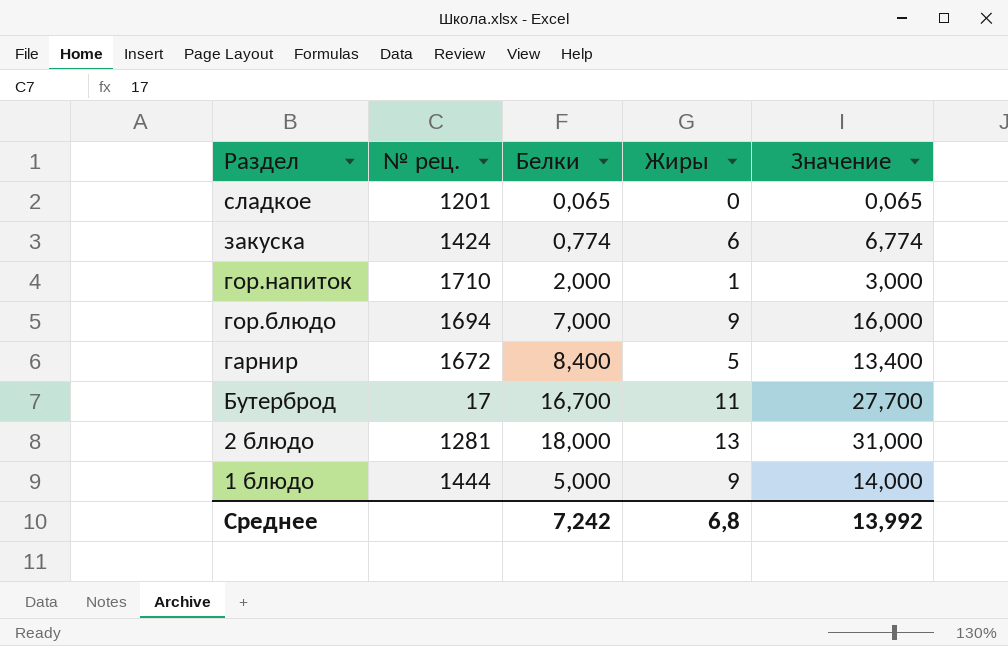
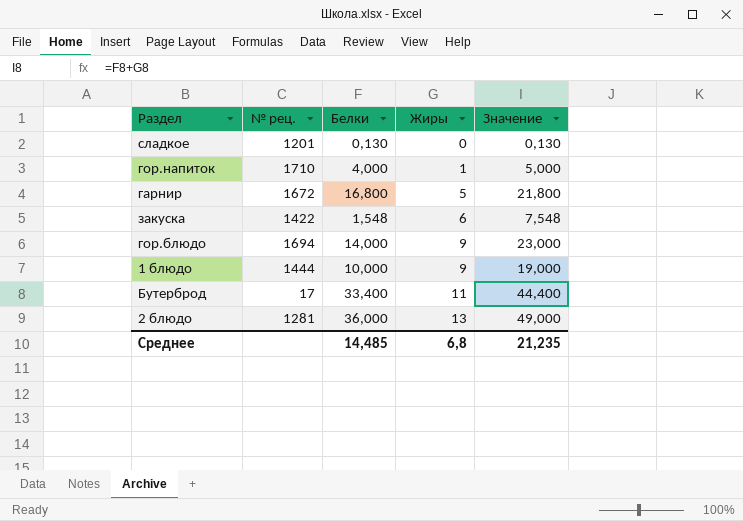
row order: Раздел descending -> Жиры ascending
сладкое | Белки: 0,065 -> 0,130
сладкое | Значение: 0,065 -> 0,130
гор.напиток | Белки: 2,000 -> 4,000
гор.напиток | Значение: 3,000 -> 5,000
гарнир | Белки: 8,400 -> 16,800
гарнир | Значение: 13,400 -> 21,800
закуска | № рец.: 1424 -> 1422
закуска | Белки: 0,774 -> 1,548
закуска | Значение: 6,774 -> 7,548
гор.блюдо | Белки: 7,000 -> 14,000
гор.блюдо | Значение: 16,000 -> 23,000
1 блюдо | Белки: 5,000 -> 10,000
1 блюдо | Значение: 14,000 -> 19,000
Бутерброд | Белки: 16,700 -> 33,400
Бутерброд | Значение: 27,700 -> 44,400
2 блюдо | Белки: 18,000 -> 36,000
2 блюдо | Значение: 31,000 -> 49,000
Среднее | Белки: 7,242 -> 14,485
Среднее | Значение: 13,992 -> 21,235

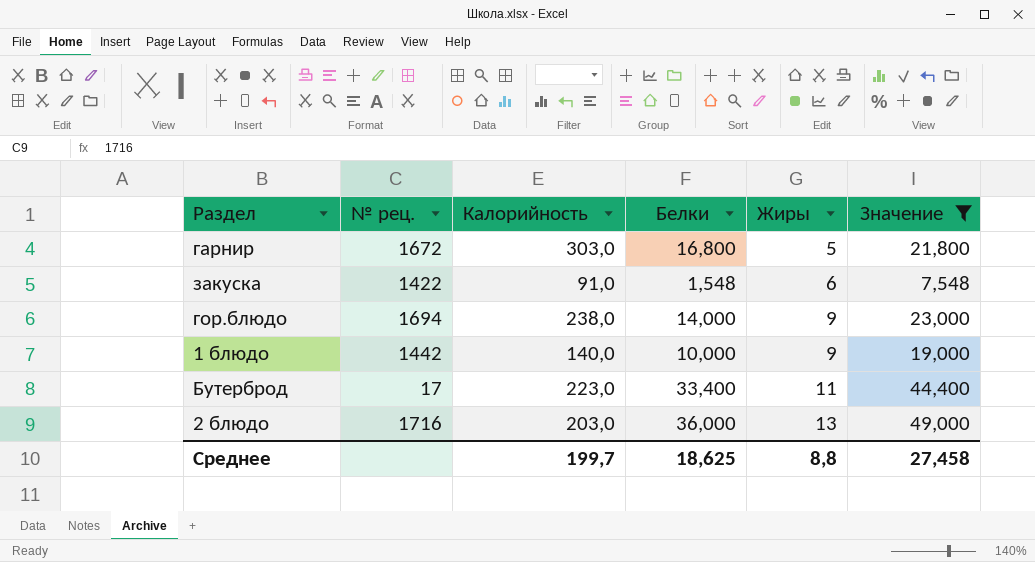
filter: none -> Значение >= 7,548
column Калорийность | position: none -> 3
1 блюдо | № рец.: 1444 -> 1442
2 блюдо | № рец.: 1281 -> 1716
Среднее | Белки: 14,485 -> 18,625
Среднее | Жиры: 6,8 -> 8,8
Среднее | Значение: 21,235 -> 27,458

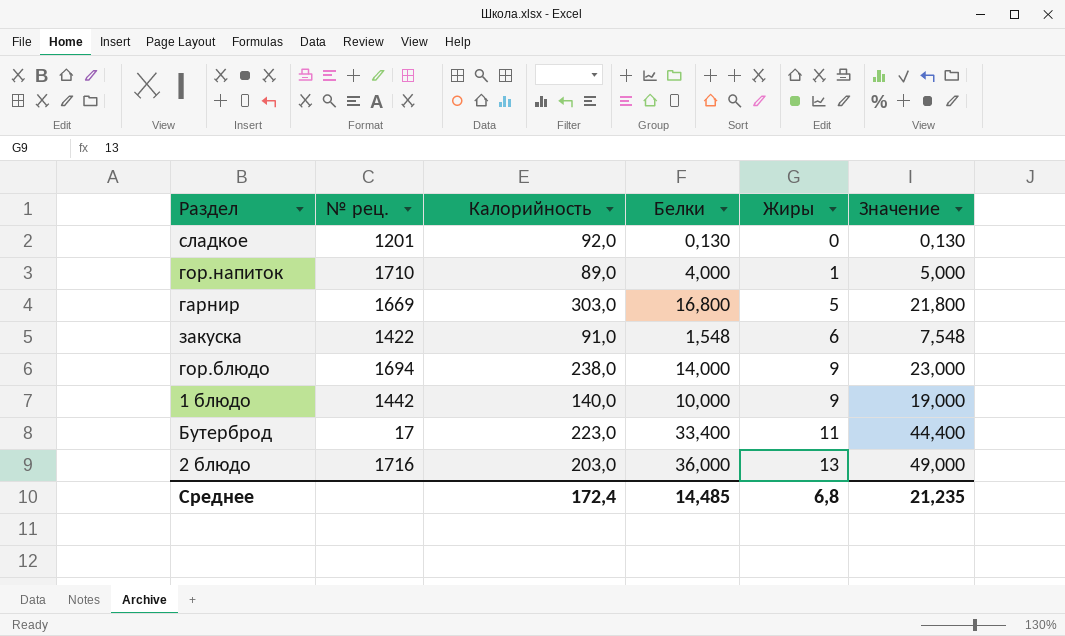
filter: Значение >= 7,548 -> none
гарнир | № рец.: 1672 -> 1669
Среднее | Калорийность: 199,7 -> 172,4
Среднее | Белки: 18,625 -> 14,485
Среднее | Жиры: 8,8 -> 6,8
Среднее | Значение: 27,458 -> 21,235

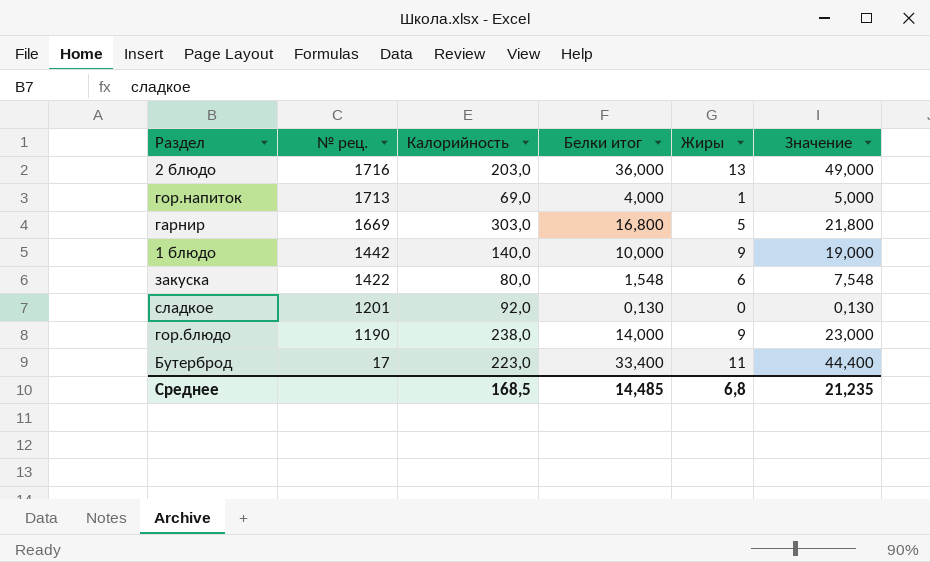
row order: Жиры ascending -> № рец. descending
column name: Белки -> Белки итог
гор.напиток | № рец.: 1710 -> 1713
гор.напиток | Калорийность: 89,0 -> 69,0
закуска | Калорийность: 91,0 -> 80,0
гор.блюдо | № рец.: 1694 -> 1190
Среднее | Калорийность: 172,4 -> 168,5

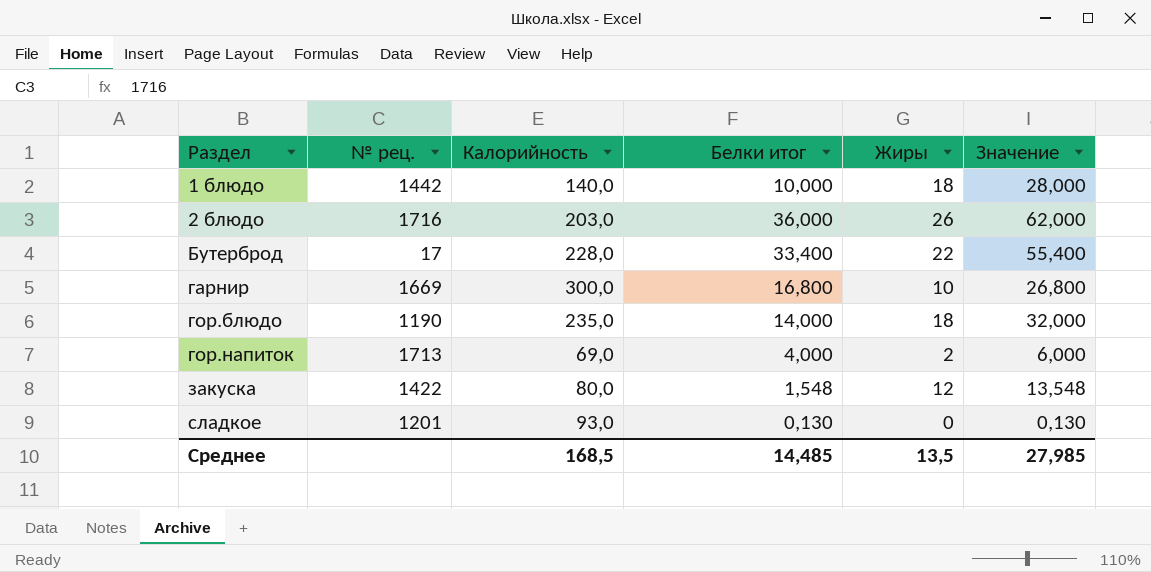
row order: № рец. descending -> Раздел ascending
1 блюдо | Жиры: 9 -> 18
1 блюдо | Значение: 19,000 -> 28,000
2 блюдо | Жиры: 13 -> 26
2 блюдо | Значение: 49,000 -> 62,000
Бутерброд | Калорийность: 223,0 -> 228,0
Бутерброд | Жиры: 11 -> 22
Бутерброд | Значение: 44,400 -> 55,400
гарнир | Калорийность: 303,0 -> 300,0
гарнир | Жиры: 5 -> 10
гарнир | Значение: 21,800 -> 26,800
гор.блюдо | Калорийность: 238,0 -> 235,0
гор.блюдо | Жиры: 9 -> 18
гор.блюдо | Значение: 23,000 -> 32,000
гор.напиток | Жиры: 1 -> 2
гор.напиток | Значение: 5,000 -> 6,000
закуска | Жиры: 6 -> 12
закуска | Значение: 7,548 -> 13,548
сладкое | Калорийность: 92,0 -> 93,0
Среднее | Жиры: 6,8 -> 13,5
Среднее | Значение: 21,235 -> 27,985

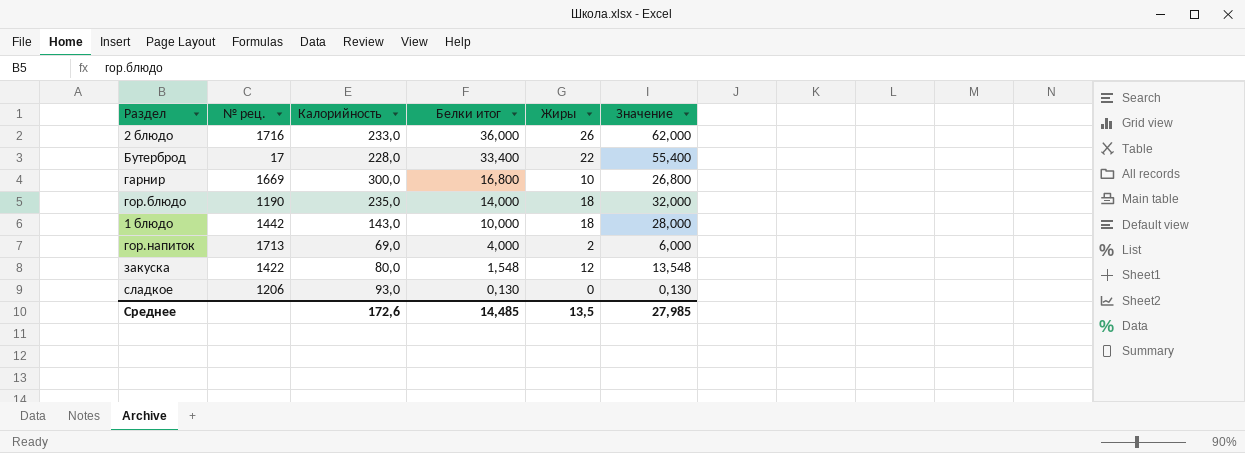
row order: Раздел ascending -> Белки итог descending
2 блюдо | Калорийность: 203,0 -> 233,0
1 блюдо | Калорийность: 140,0 -> 143,0
сладкое | № рец.: 1201 -> 1206
Среднее | Калорийность: 168,5 -> 172,6

